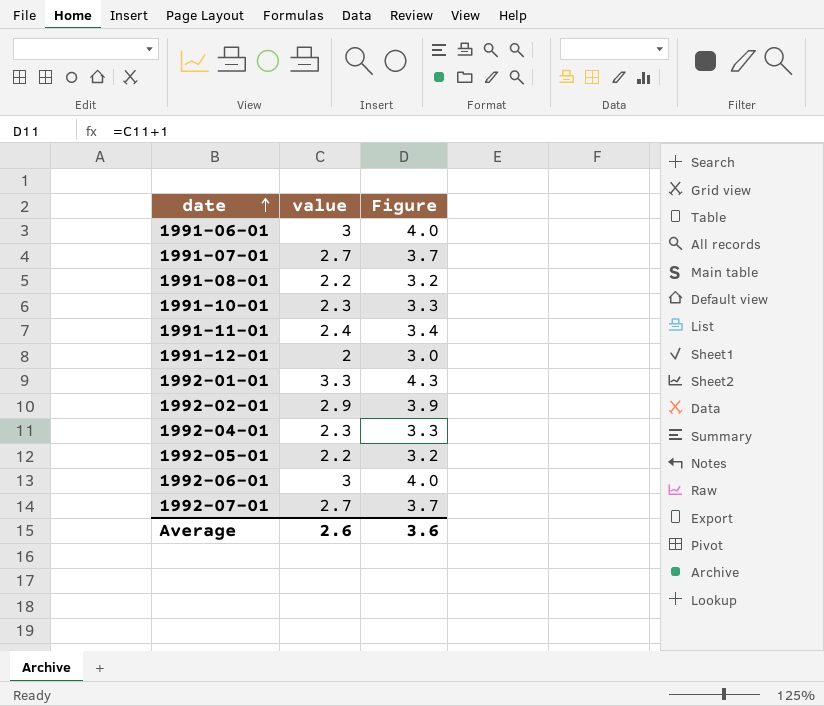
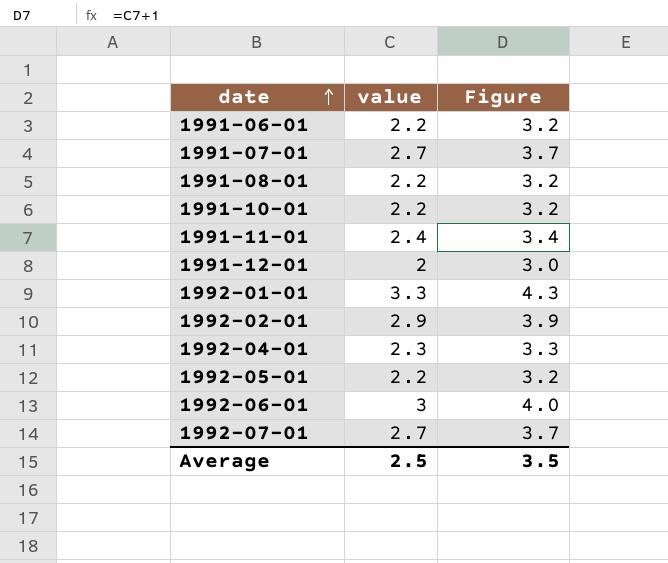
1991-06-01 | value: 3 -> 2.2
1991-06-01 | Figure: 4.0 -> 3.2
1991-10-01 | value: 2.3 -> 2.2
1991-10-01 | Figure: 3.3 -> 3.2
Average | value: 2.6 -> 2.5
Average | Figure: 3.6 -> 3.5

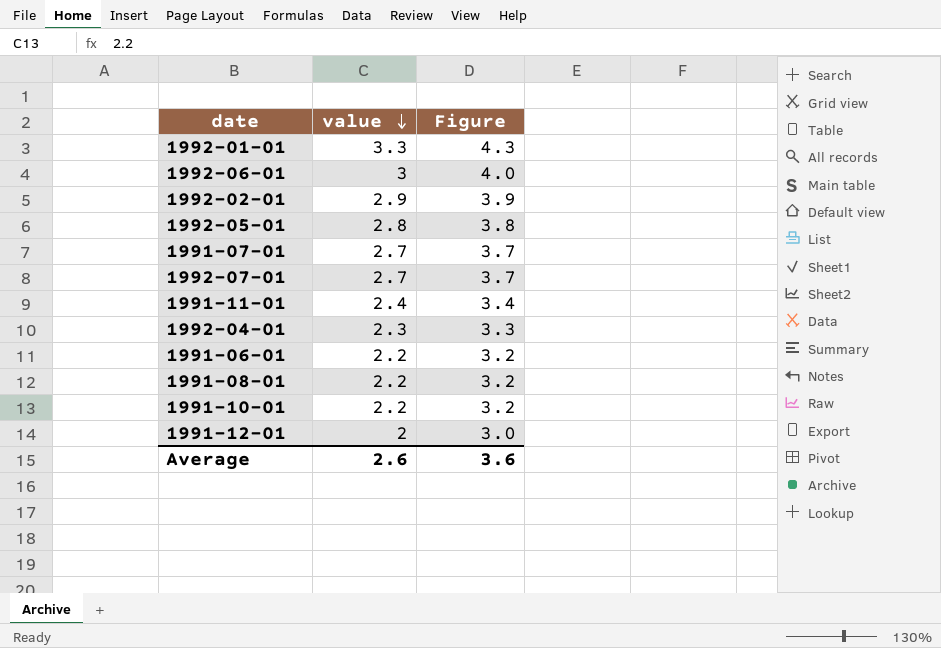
row order: date ascending -> value descending
1992-05-01 | value: 2.2 -> 2.8
1992-05-01 | Figure: 3.2 -> 3.8
Average | value: 2.5 -> 2.6
Average | Figure: 3.5 -> 3.6

